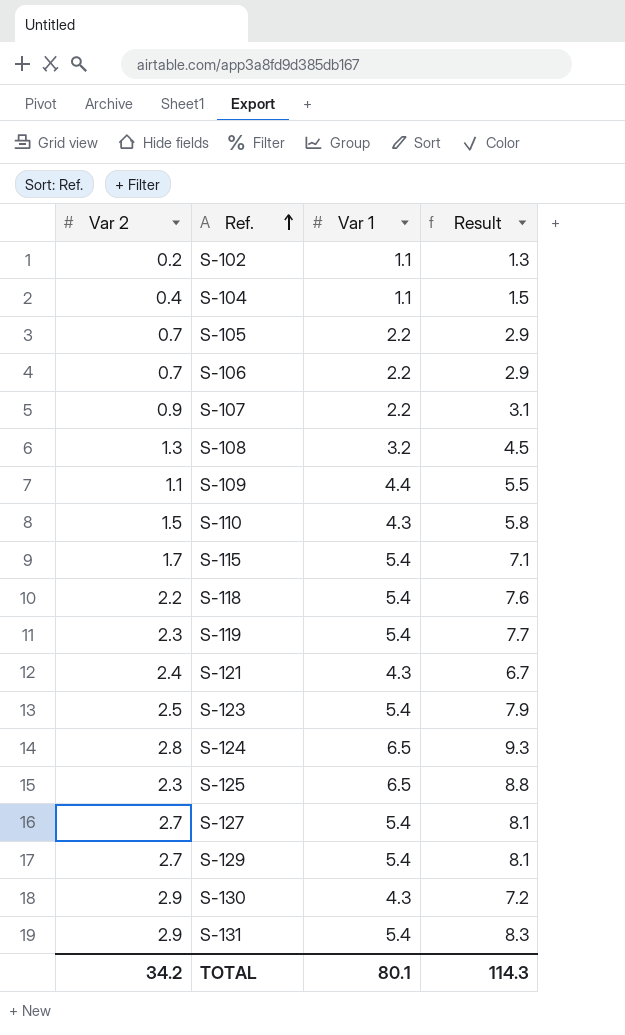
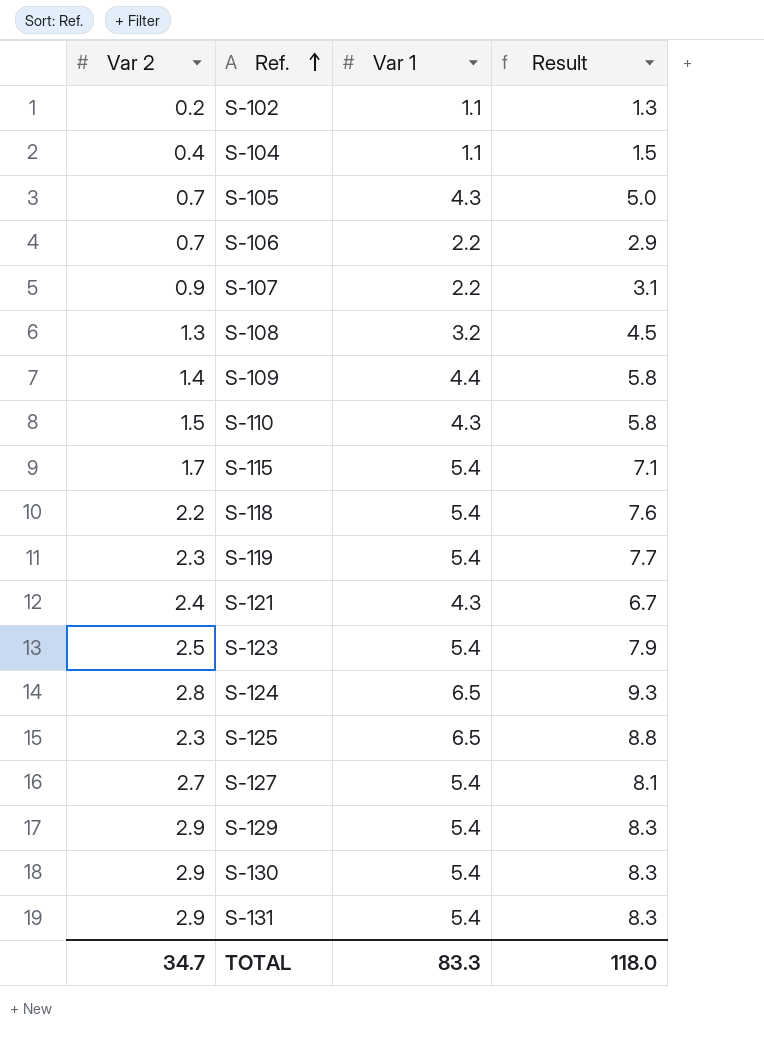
S-105 | Var 1: 2.2 -> 4.3
S-105 | Result: 2.9 -> 5.0
S-109 | Var 2: 1.1 -> 1.4
S-109 | Result: 5.5 -> 5.8
S-129 | Var 2: 2.7 -> 2.9
S-129 | Result: 8.1 -> 8.3
S-130 | Var 1: 4.3 -> 5.4
S-130 | Result: 7.2 -> 8.3
TOTAL | Var 2: 34.2 -> 34.7
TOTAL | Var 1: 80.1 -> 83.3
TOTAL | Result: 114.3 -> 118.0

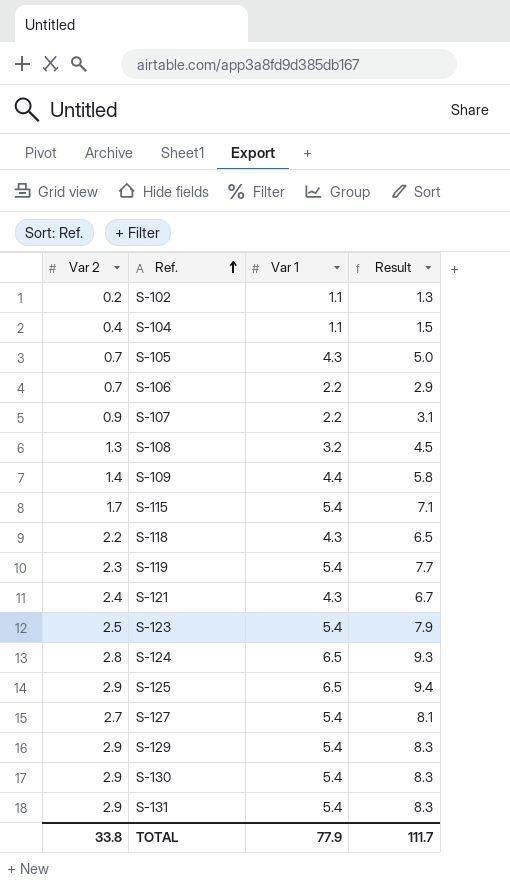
row S-110: 1.5 | 4.3 | 5.8 -> none
S-118 | Var 1: 5.4 -> 4.3
S-118 | Result: 7.6 -> 6.5
S-125 | Var 2: 2.3 -> 2.9
S-125 | Result: 8.8 -> 9.4
TOTAL | Var 2: 34.7 -> 33.8
TOTAL | Var 1: 83.3 -> 77.9
TOTAL | Result: 118.0 -> 111.7

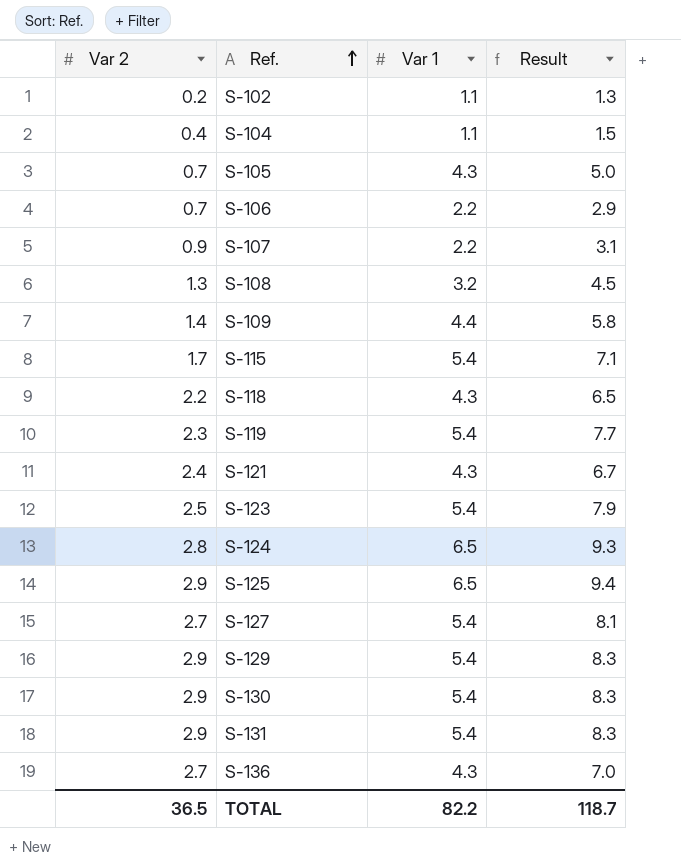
row S-136: none -> 2.7 | 4.3 | 7.0
TOTAL | Var 2: 33.8 -> 36.5
TOTAL | Var 1: 77.9 -> 82.2
TOTAL | Result: 111.7 -> 118.7

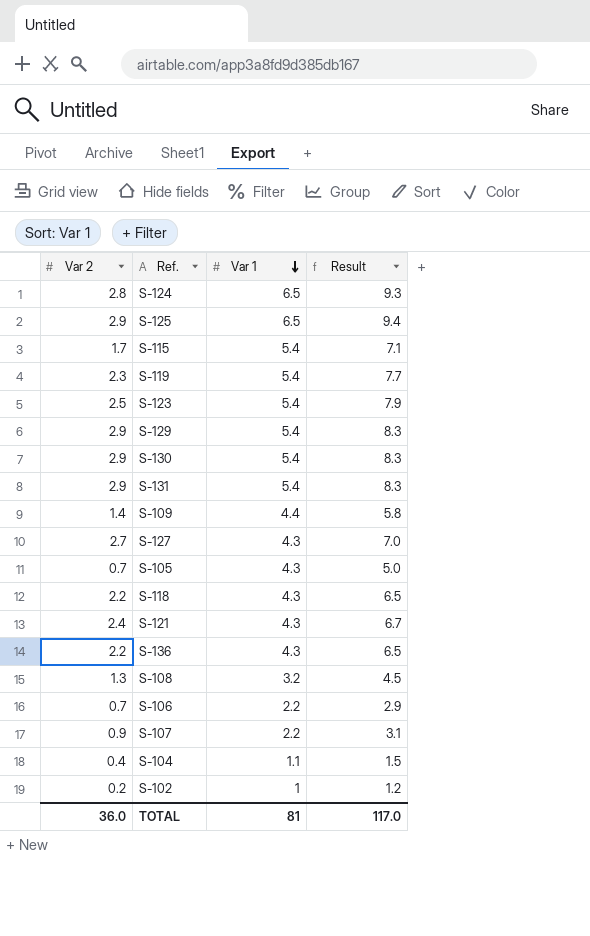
row order: Ref. ascending -> Var 1 descending
S-127 | Var 1: 5.4 -> 4.3
S-127 | Result: 8.1 -> 7.0
S-136 | Var 2: 2.7 -> 2.2
S-136 | Result: 7.0 -> 6.5
S-102 | Var 1: 1.1 -> 1
S-102 | Result: 1.3 -> 1.2
TOTAL | Var 2: 36.5 -> 36.0
TOTAL | Var 1: 82.2 -> 81
TOTAL | Result: 118.7 -> 117.0

